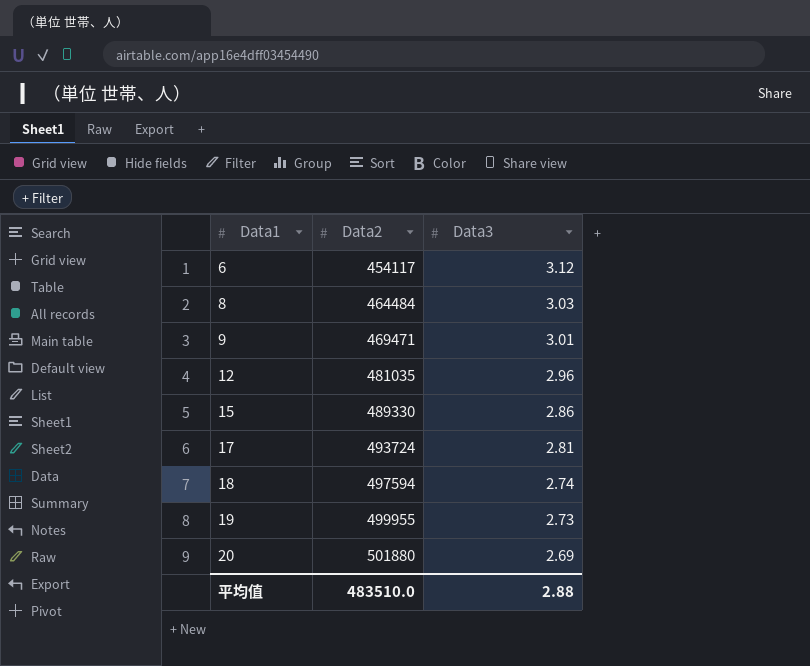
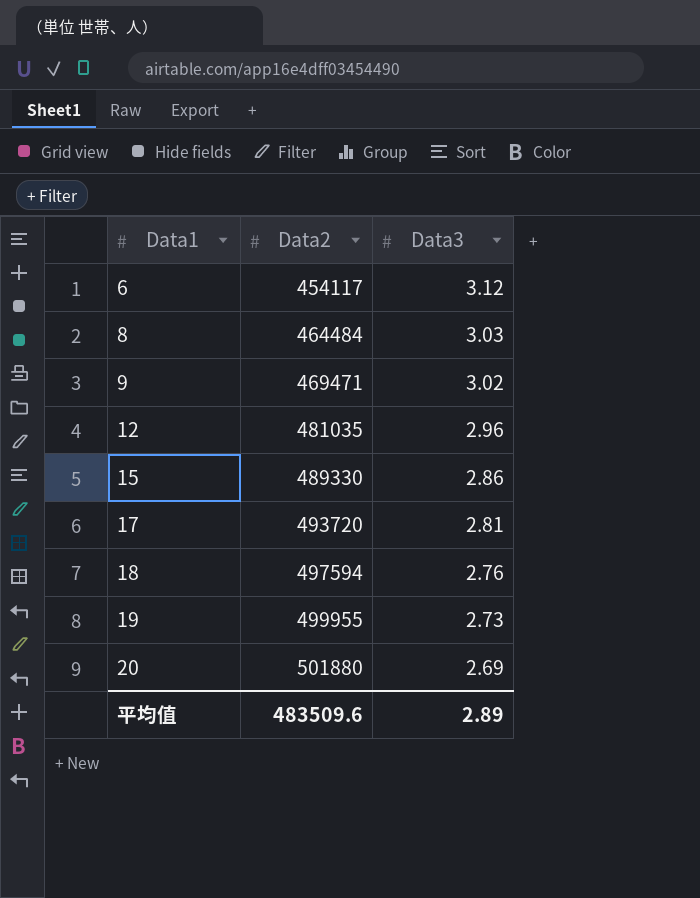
9 | Data3: 3.01 -> 3.02
17 | Data2: 493724 -> 493720
18 | Data3: 2.74 -> 2.76
平均值 | Data2: 483510.0 -> 483509.6
平均值 | Data3: 2.88 -> 2.89

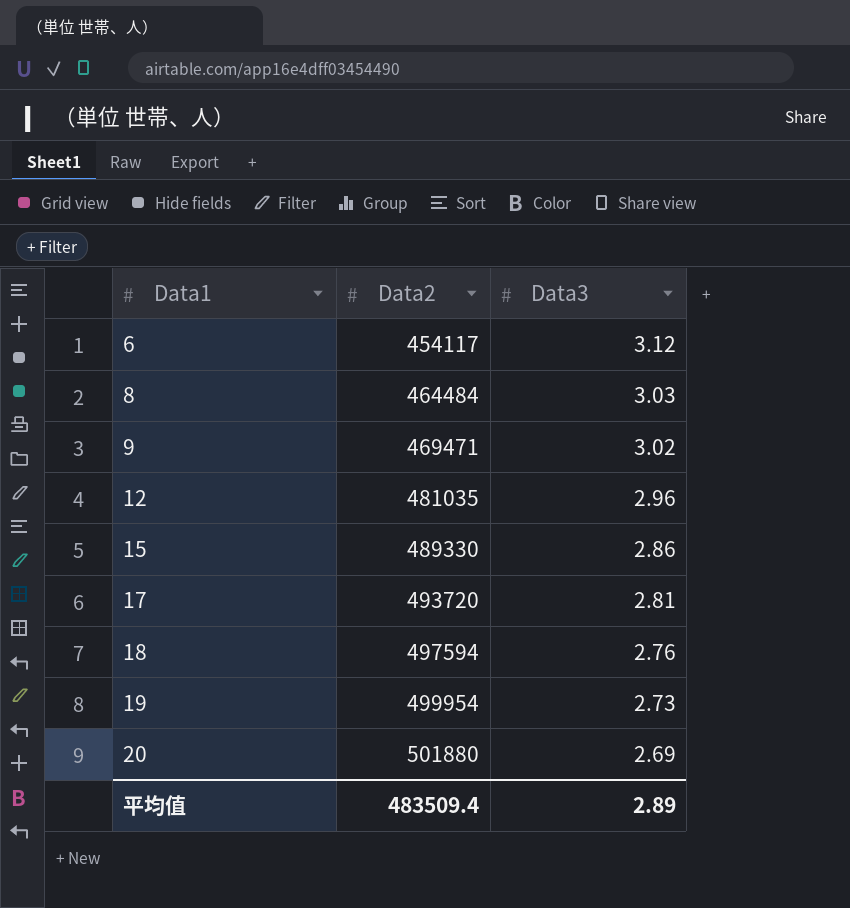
19 | Data2: 499955 -> 499954
平均值 | Data2: 483509.6 -> 483509.4

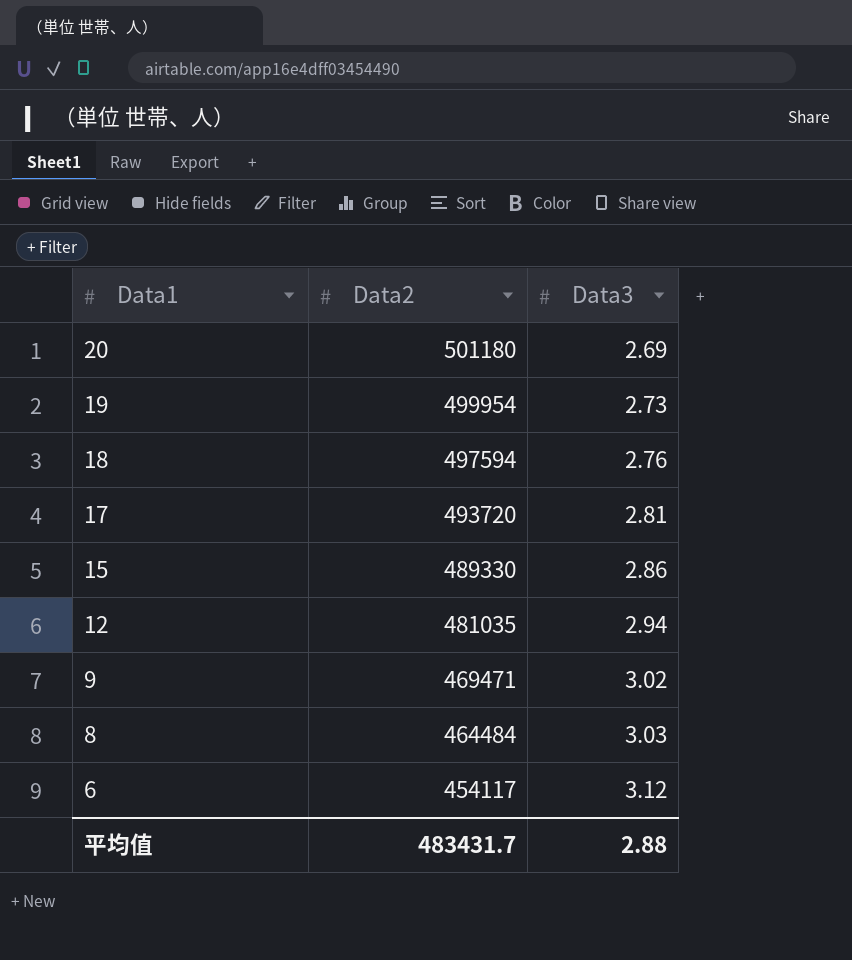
row order: Data1 ascending -> Data1 descending
20 | Data2: 501880 -> 501180
12 | Data3: 2.96 -> 2.94
平均值 | Data2: 483509.4 -> 483431.7
平均值 | Data3: 2.89 -> 2.88

